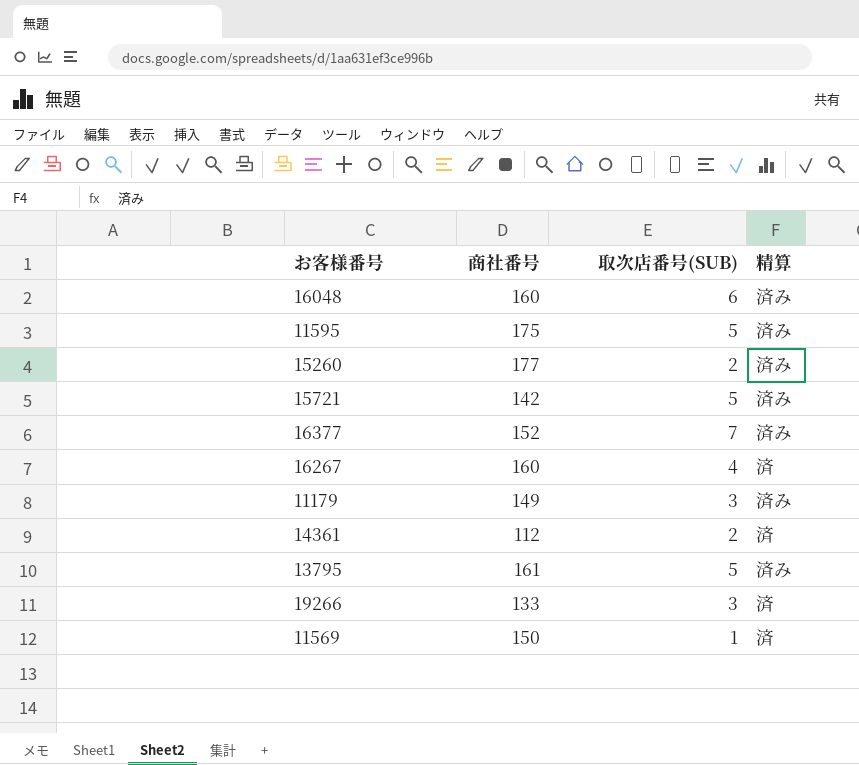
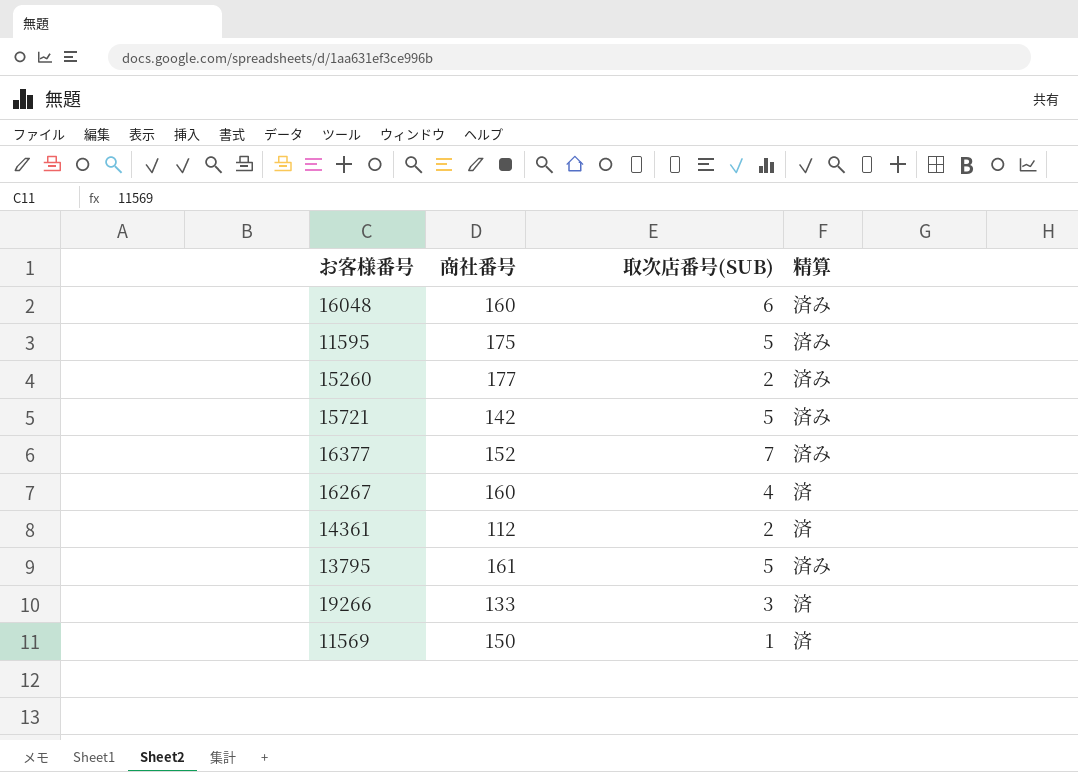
row 11179: 149 | 3 | 済み -> none

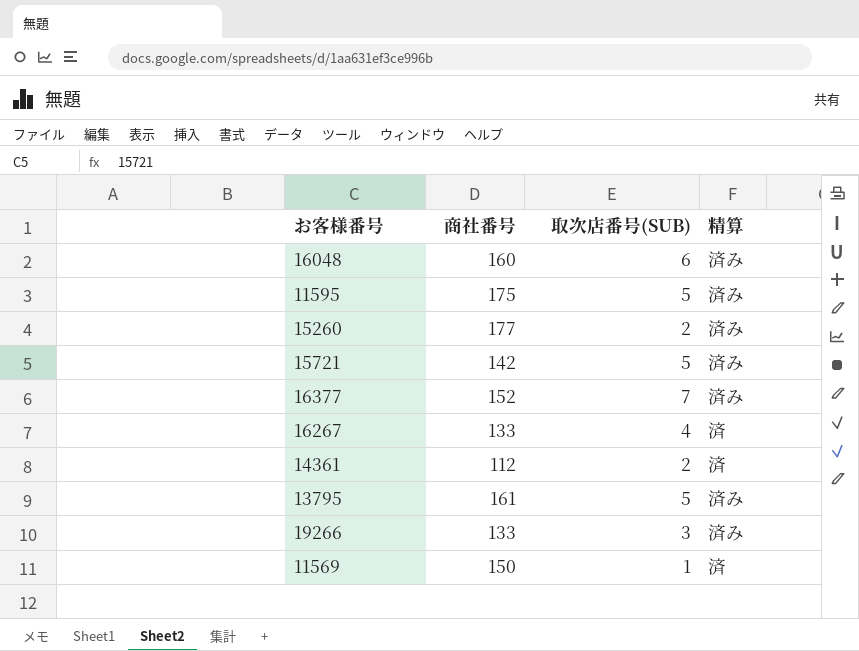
16267 | 商社番号: 160 -> 133
19266 | 精算: 済 -> 済み

